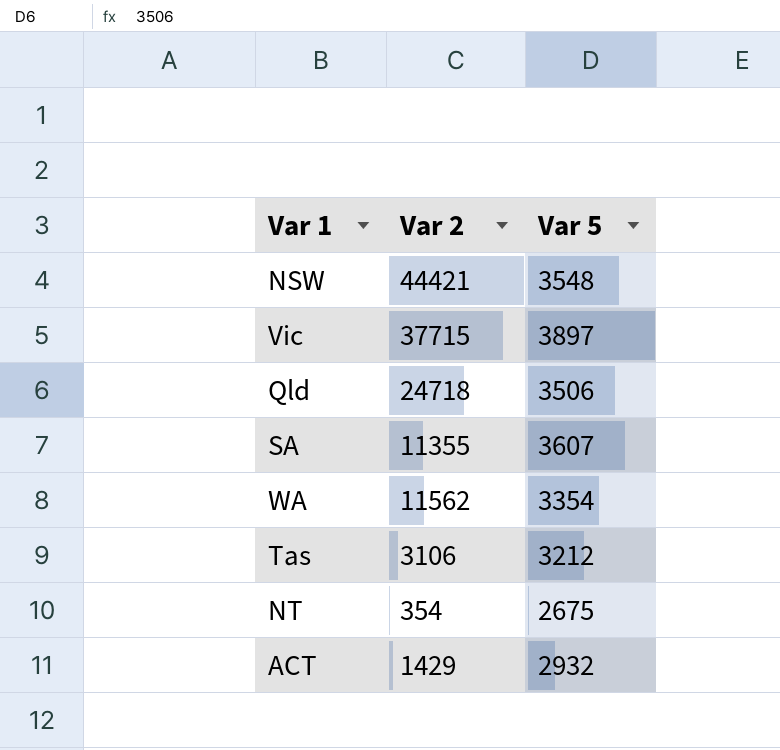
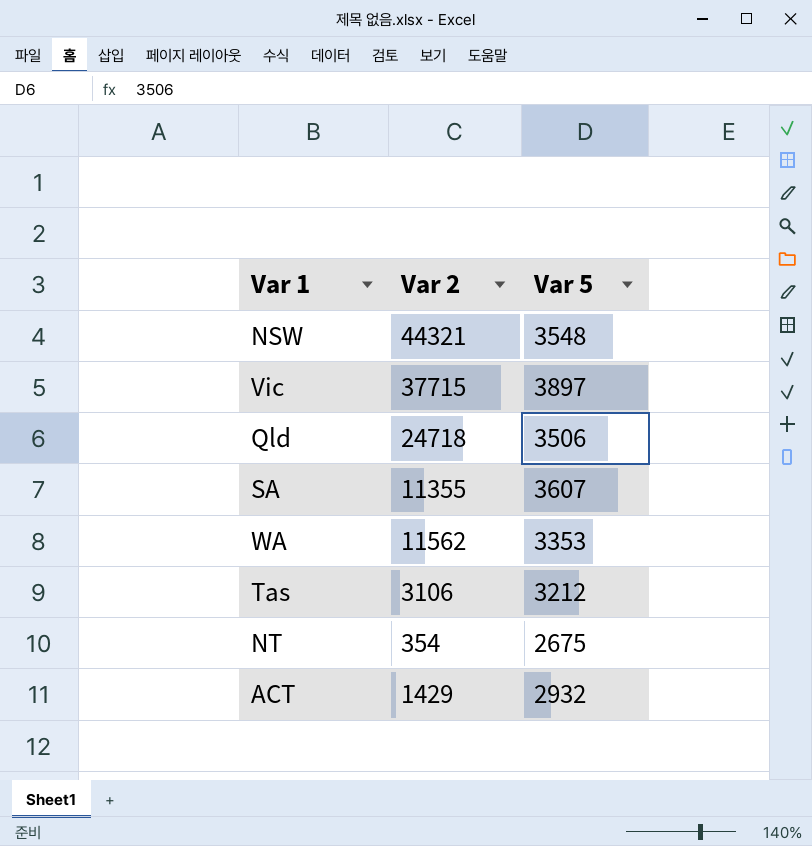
NSW | Var 2: 44421 -> 44321
WA | Var 5: 3354 -> 3353

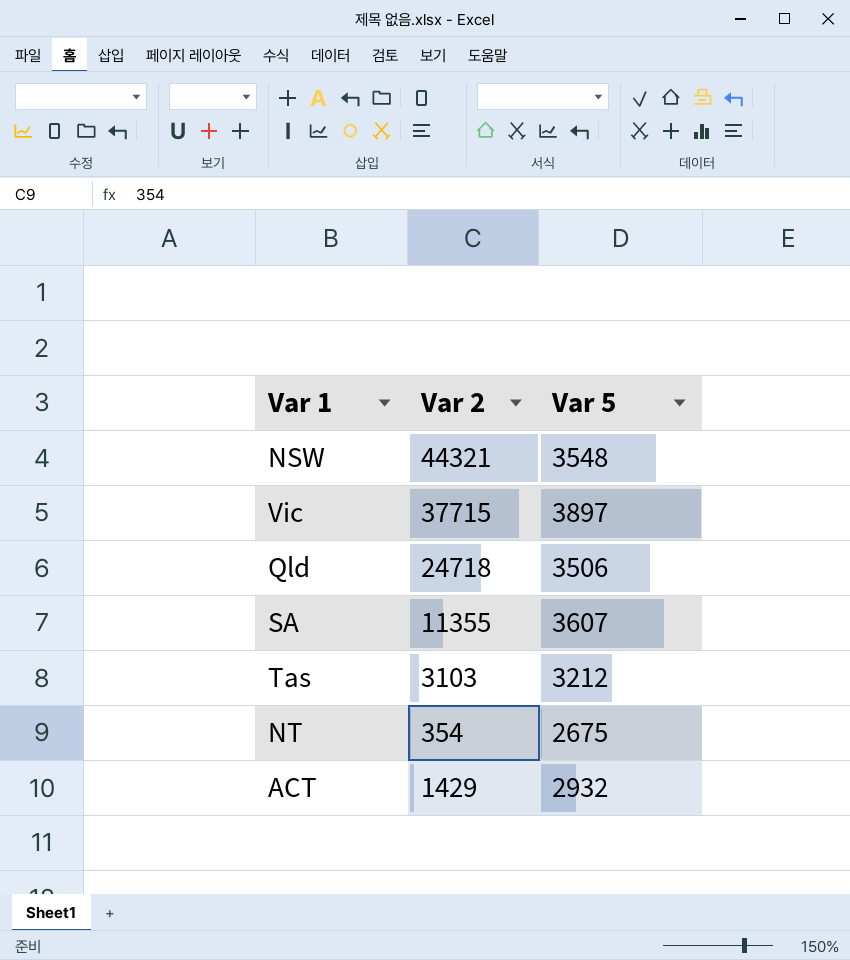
row WA: 11562 | 3353 -> none
Tas | Var 2: 3106 -> 3103

